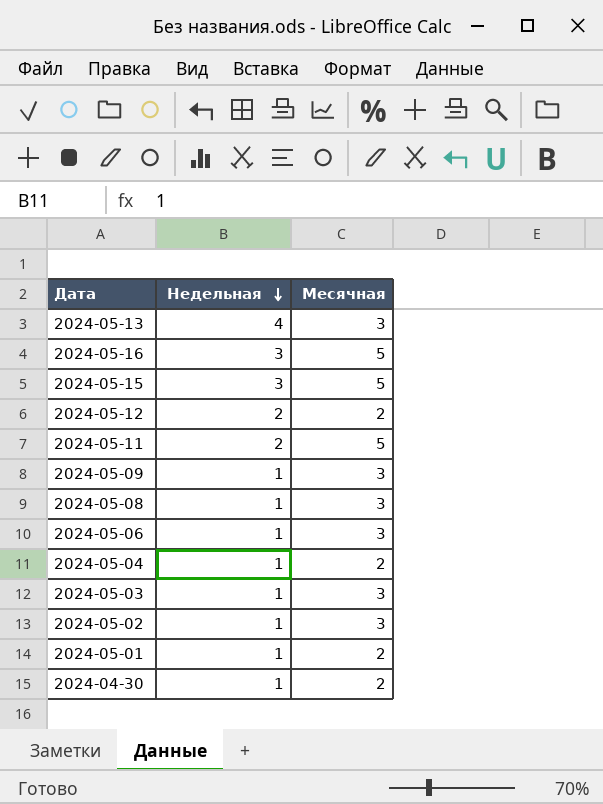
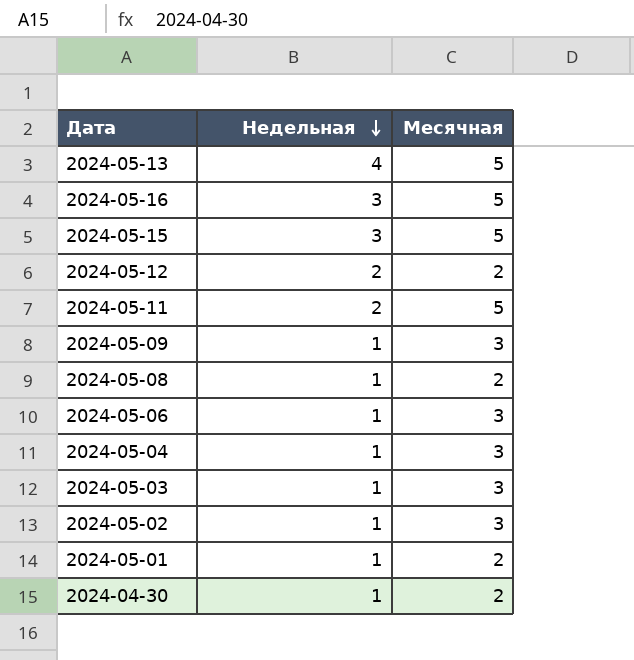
2024-05-13 | Месячная: 3 -> 5
2024-05-08 | Месячная: 3 -> 2
2024-05-04 | Месячная: 2 -> 3

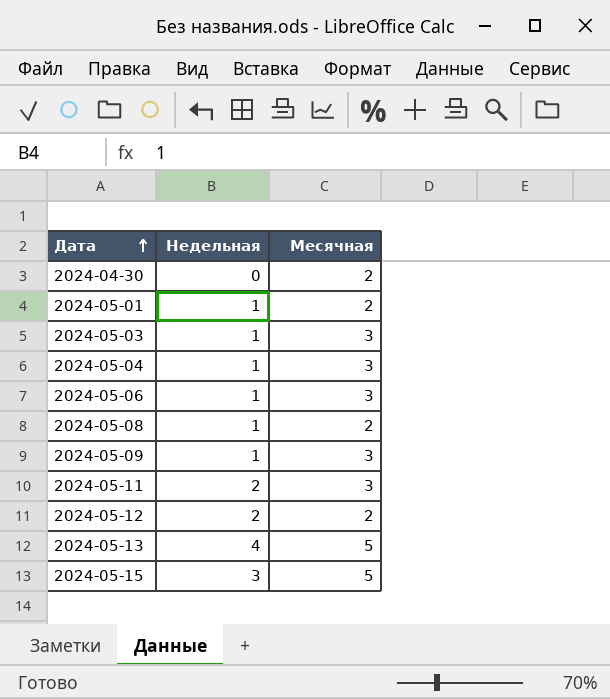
row order: Недельная descending -> Дата ascending
row 2024-05-16: 3 | 5 -> none
row 2024-05-02: 1 | 3 -> none
2024-04-30 | Недельная: 1 -> 0
2024-05-11 | Месячная: 5 -> 3

